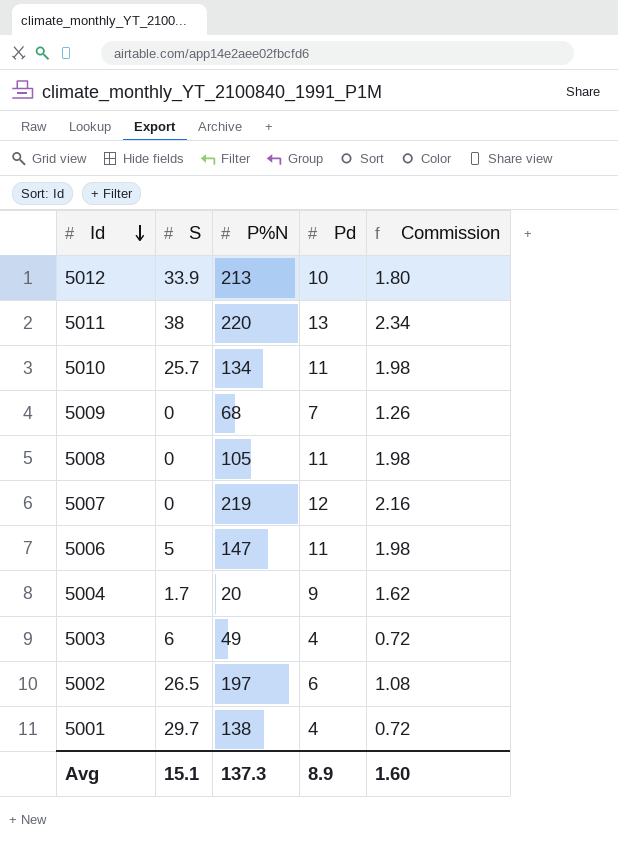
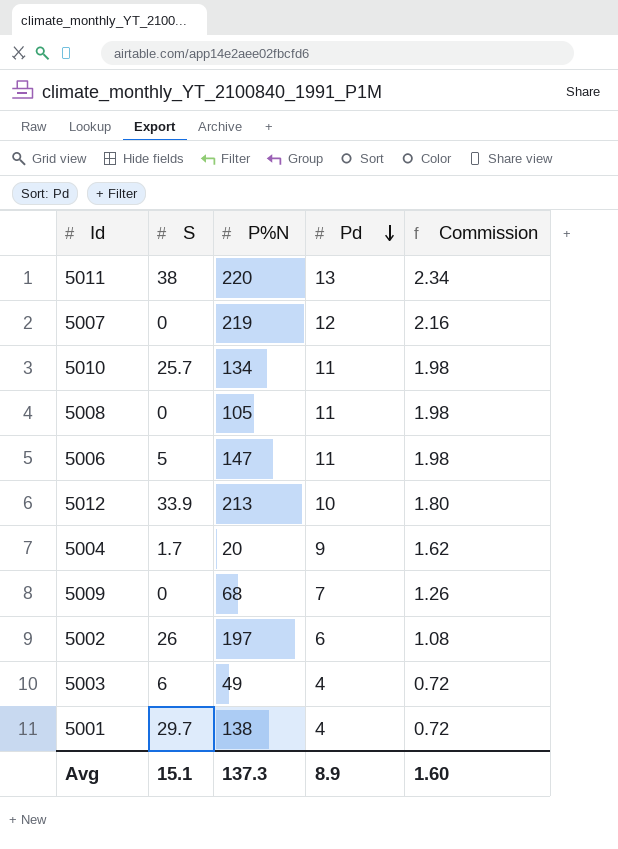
row order: Id descending -> Pd descending
5002 | S: 26.5 -> 26

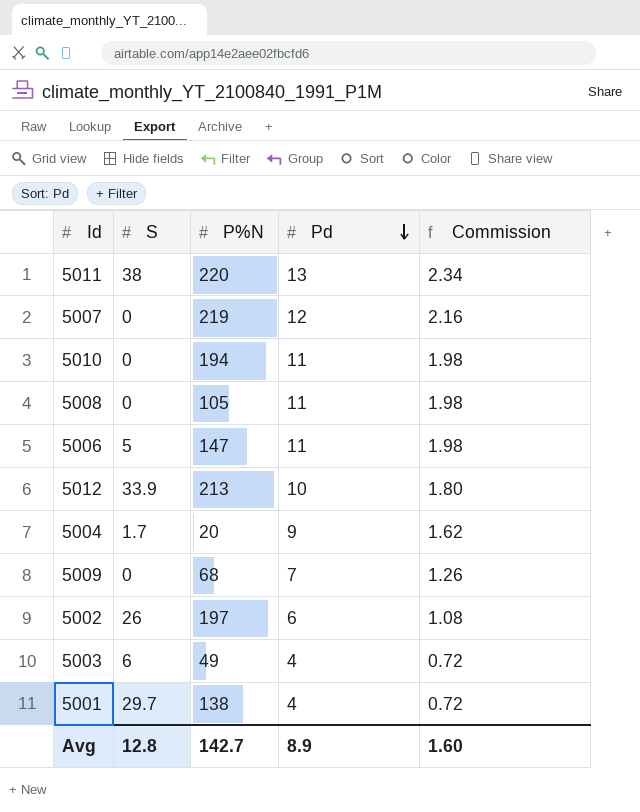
5010 | S: 25.7 -> 0
5010 | P%N: 134 -> 194
Avg | S: 15.1 -> 12.8
Avg | P%N: 137.3 -> 142.7

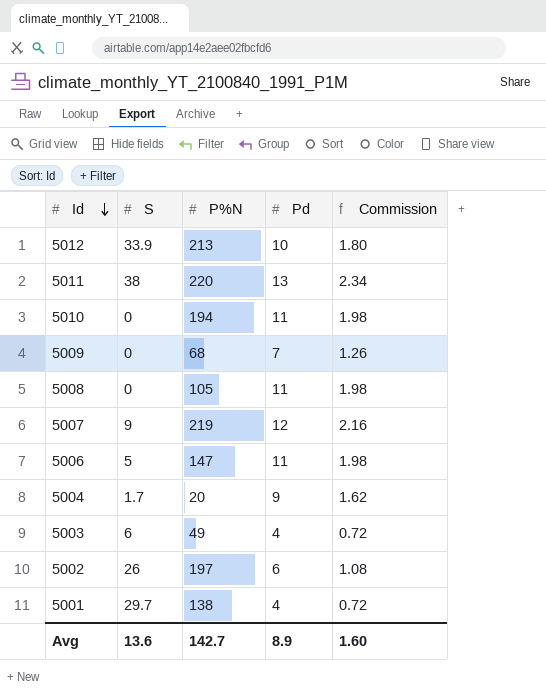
row order: Pd descending -> Id descending
5007 | S: 0 -> 9
Avg | S: 12.8 -> 13.6

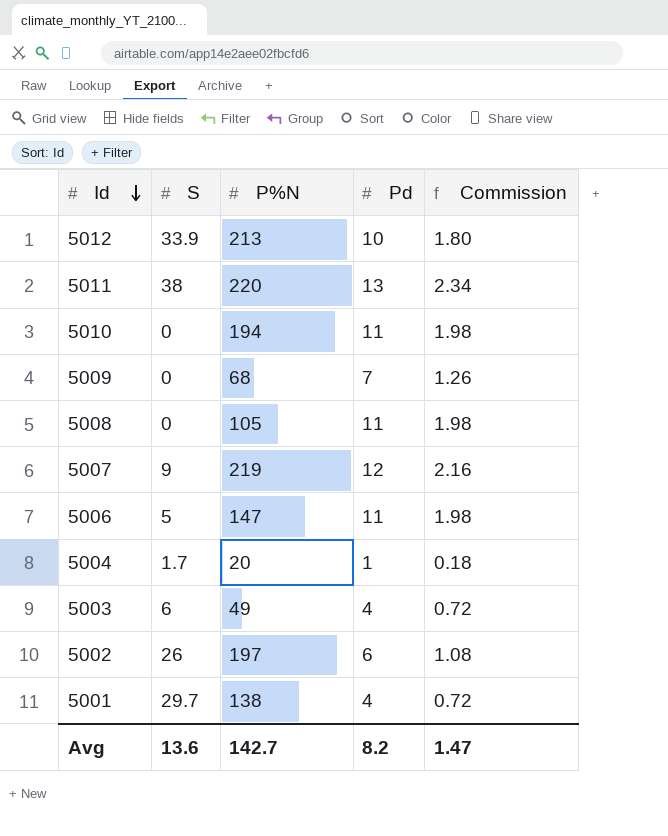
5004 | Pd: 9 -> 1
5004 | Commission: 1.62 -> 0.18
Avg | Pd: 8.9 -> 8.2
Avg | Commission: 1.60 -> 1.47

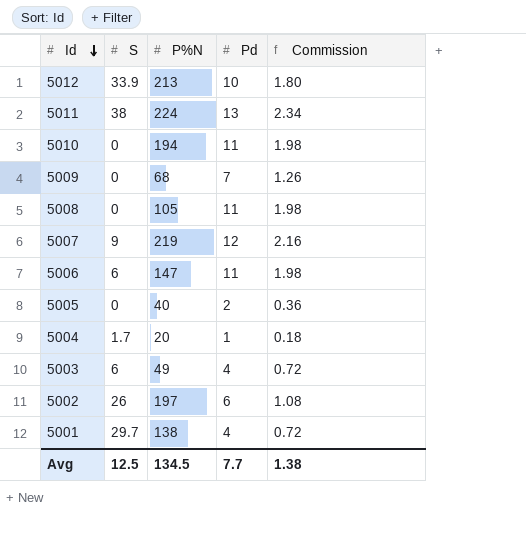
5011 | P%N: 220 -> 224
5006 | S: 5 -> 6
row 5005: none -> 0 | 40 | 2 | 0.36
Avg | S: 13.6 -> 12.5
Avg | P%N: 142.7 -> 134.5
Avg | Pd: 8.2 -> 7.7
Avg | Commission: 1.47 -> 1.38

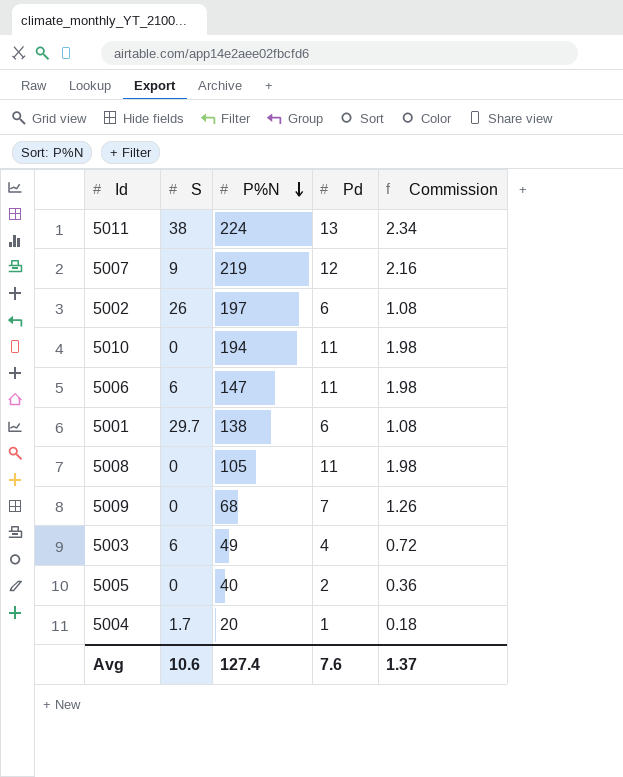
row order: Id descending -> P%N descending
row 5012: 33.9 | 213 | 10 | 1.80 -> none
5001 | Pd: 4 -> 6
5001 | Commission: 0.72 -> 1.08
Avg | S: 12.5 -> 10.6
Avg | P%N: 134.5 -> 127.4
Avg | Pd: 7.7 -> 7.6
Avg | Commission: 1.38 -> 1.37

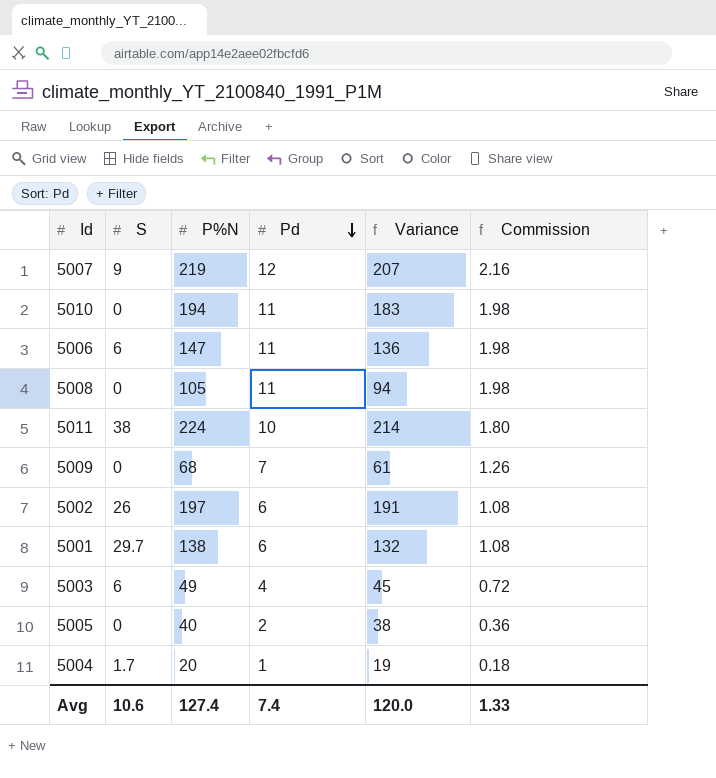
row order: P%N descending -> Pd descending
column Variance | formula: none -> [P%N] - [Pd]
5011 | Pd: 13 -> 10
5011 | Commission: 2.34 -> 1.80
Avg | Pd: 7.6 -> 7.4
Avg | Commission: 1.37 -> 1.33

